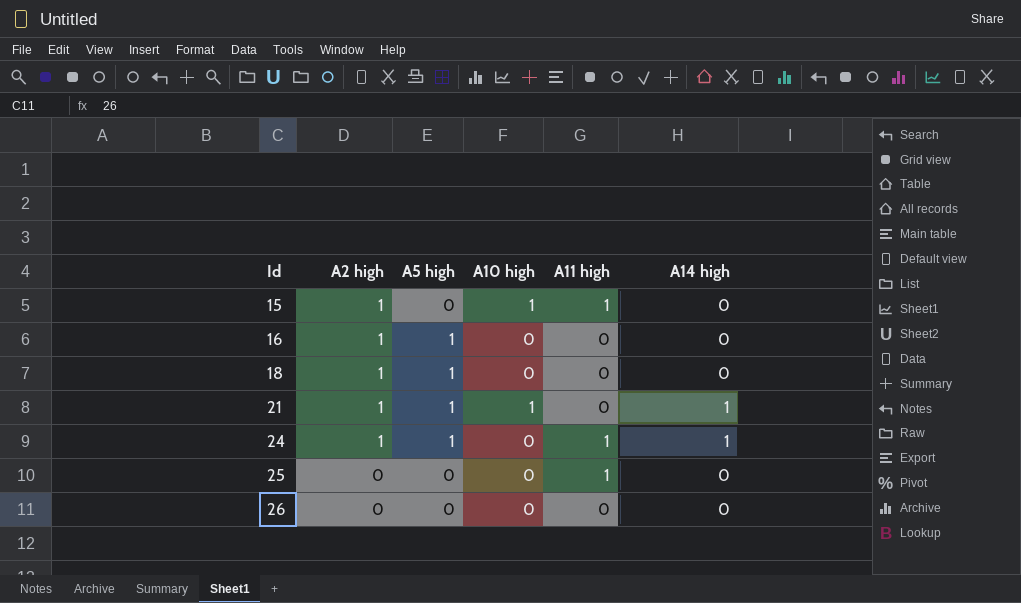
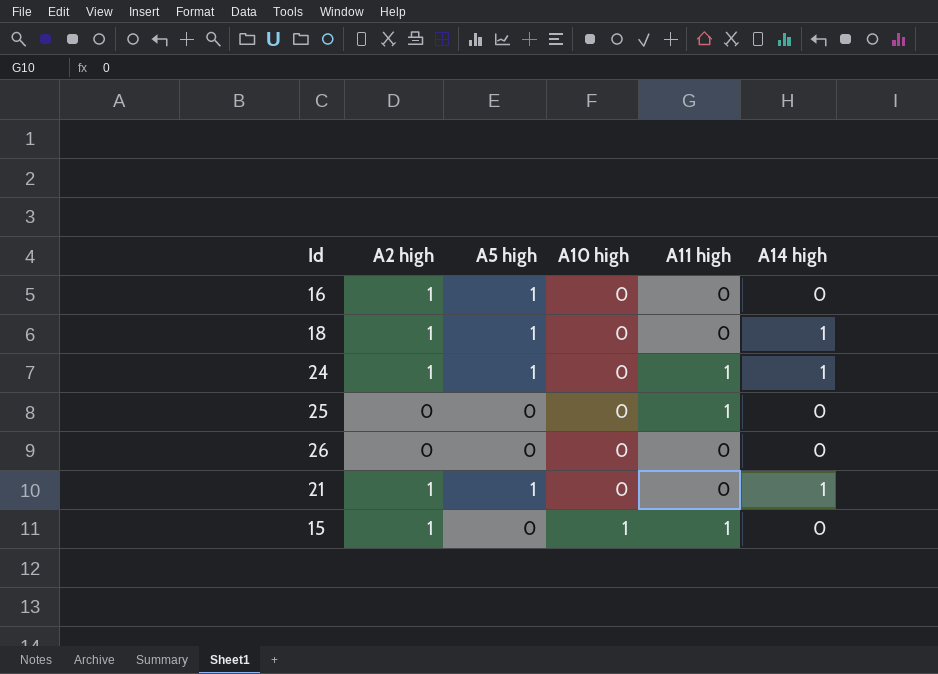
row order: Id ascending -> A10 high ascending
18 | A14 high: 0 -> 1
21 | A10 high: 1 -> 0

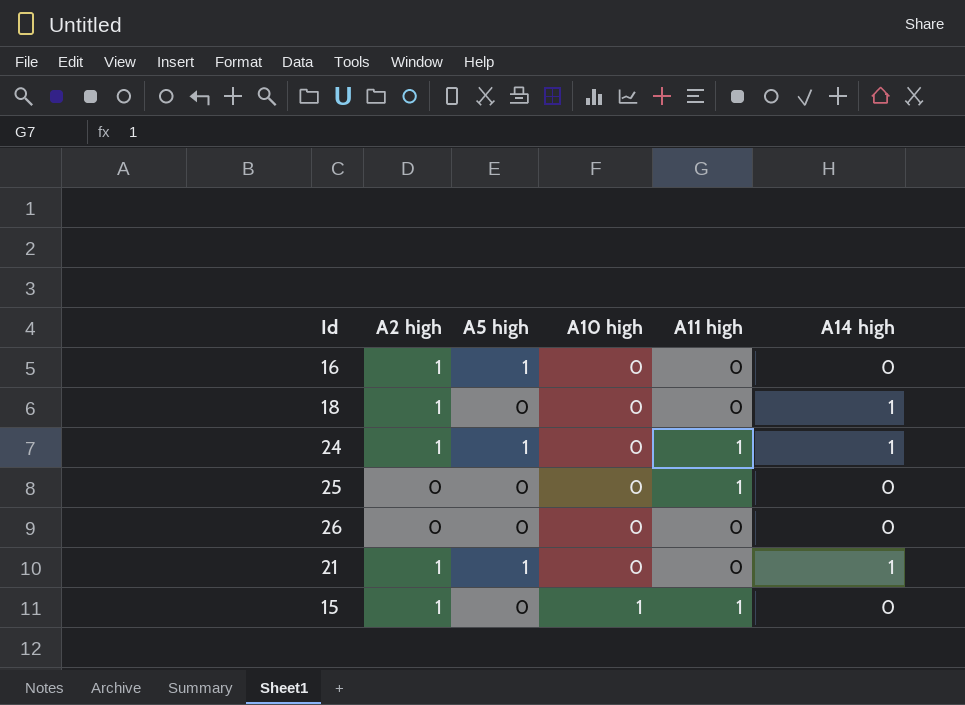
18 | A5 high: 1 -> 0

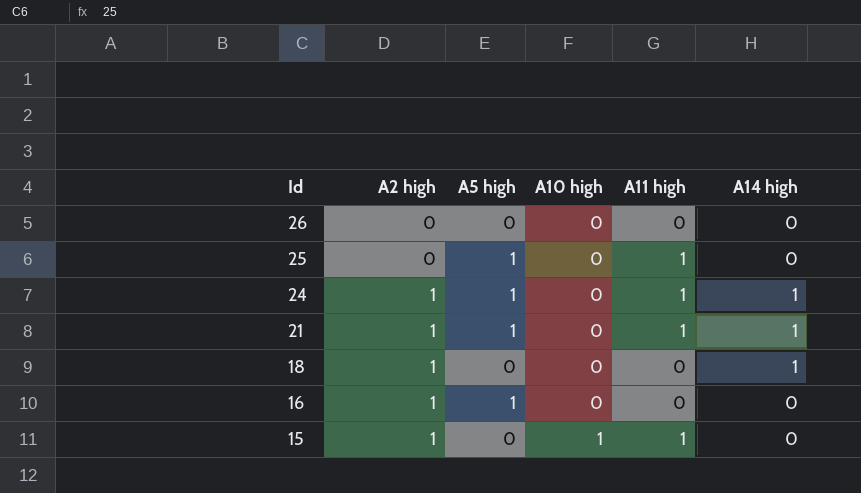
row order: A10 high ascending -> Id descending
25 | A5 high: 0 -> 1
21 | A11 high: 0 -> 1

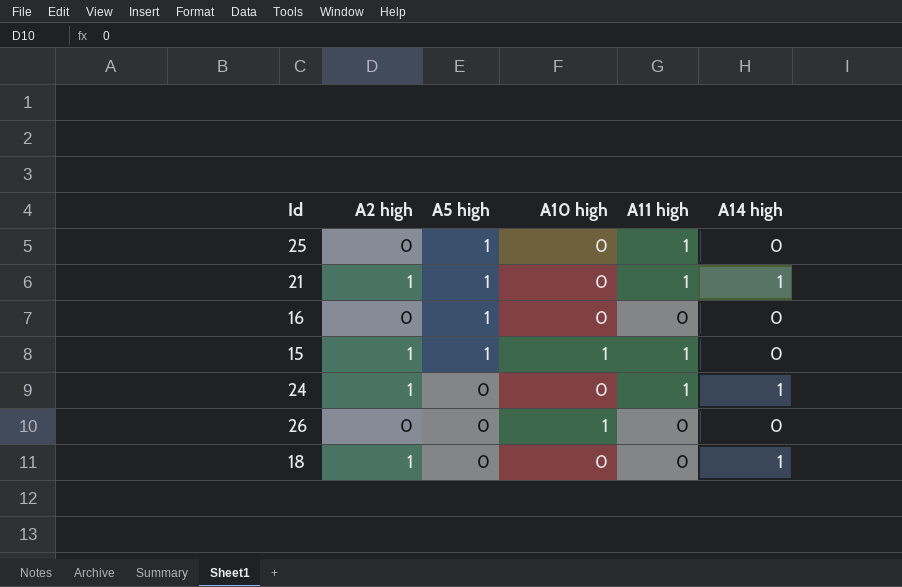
row order: Id descending -> A5 high descending
16 | A2 high: 1 -> 0
15 | A5 high: 0 -> 1
24 | A5 high: 1 -> 0
26 | A10 high: 0 -> 1

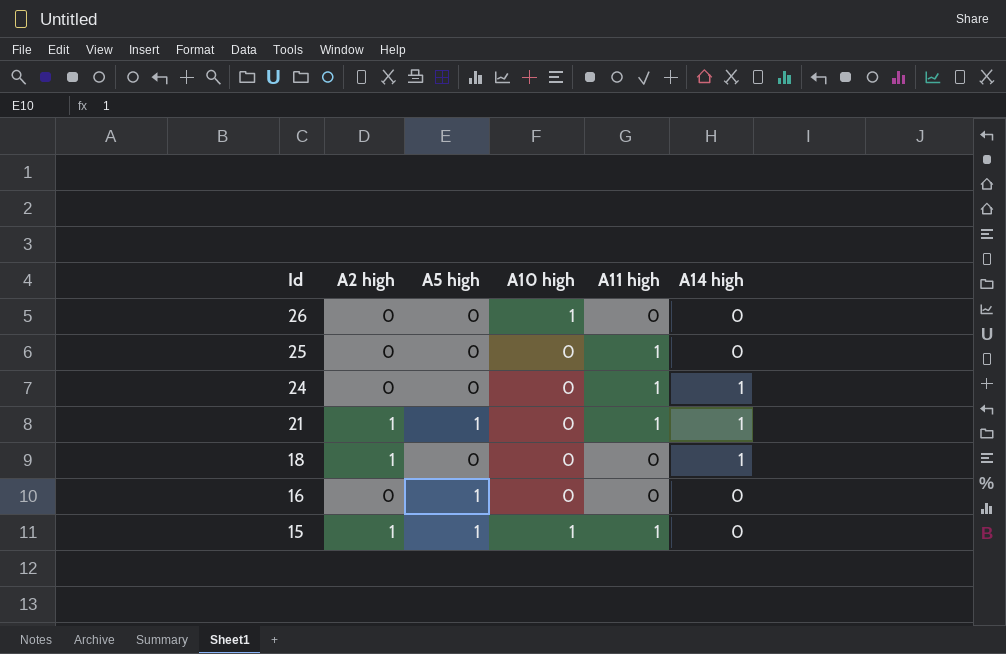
row order: A5 high descending -> Id descending
25 | A5 high: 1 -> 0
24 | A2 high: 1 -> 0

